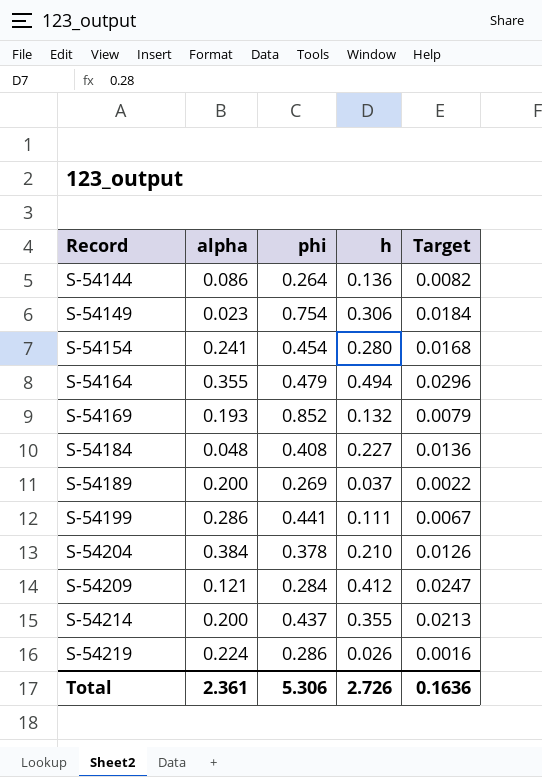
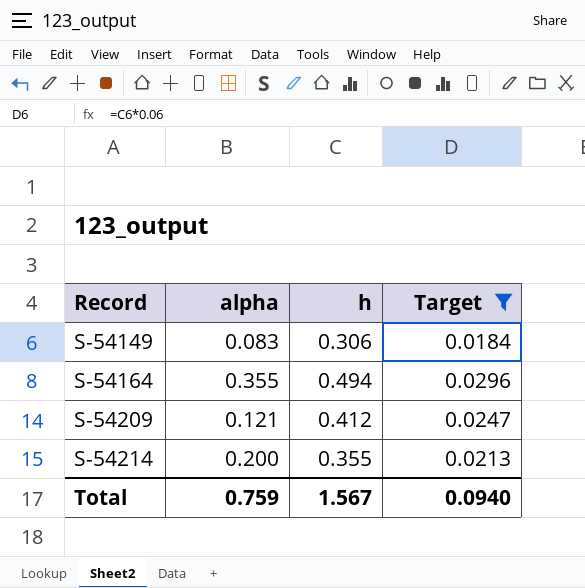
filter: none -> Target >= 0.0184
column phi | position: 3 -> none
S-54149 | alpha: 0.023 -> 0.083
Total | alpha: 2.361 -> 0.759
Total | h: 2.726 -> 1.567
Total | Target: 0.1636 -> 0.0940

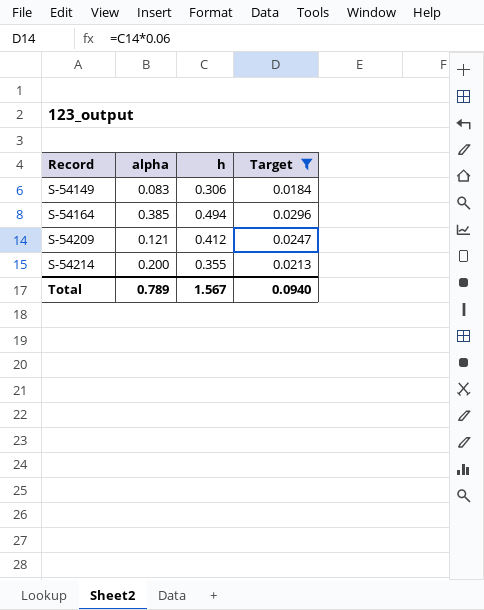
S-54164 | alpha: 0.355 -> 0.385
Total | alpha: 0.759 -> 0.789

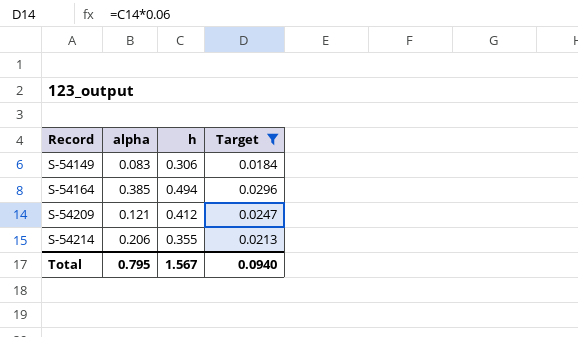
S-54214 | alpha: 0.200 -> 0.206
Total | alpha: 0.789 -> 0.795

